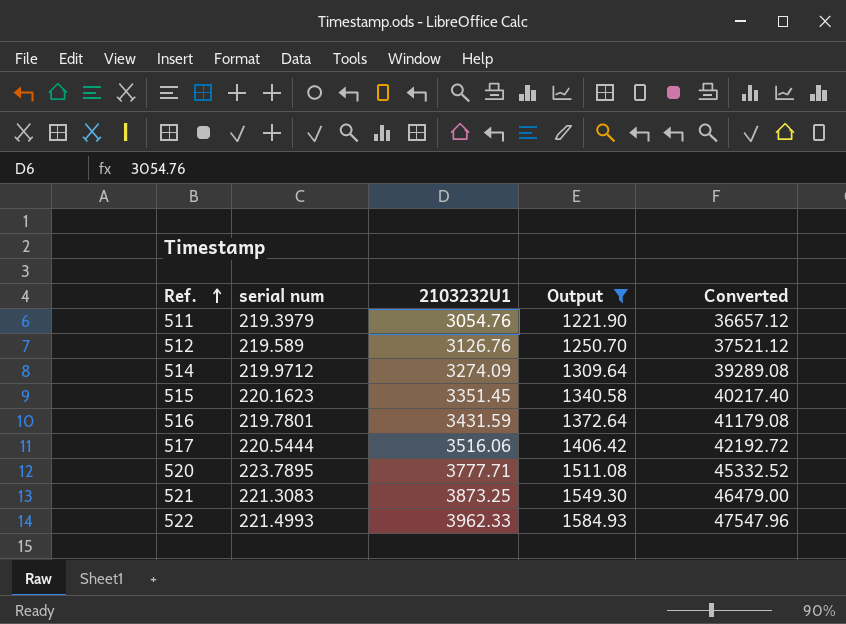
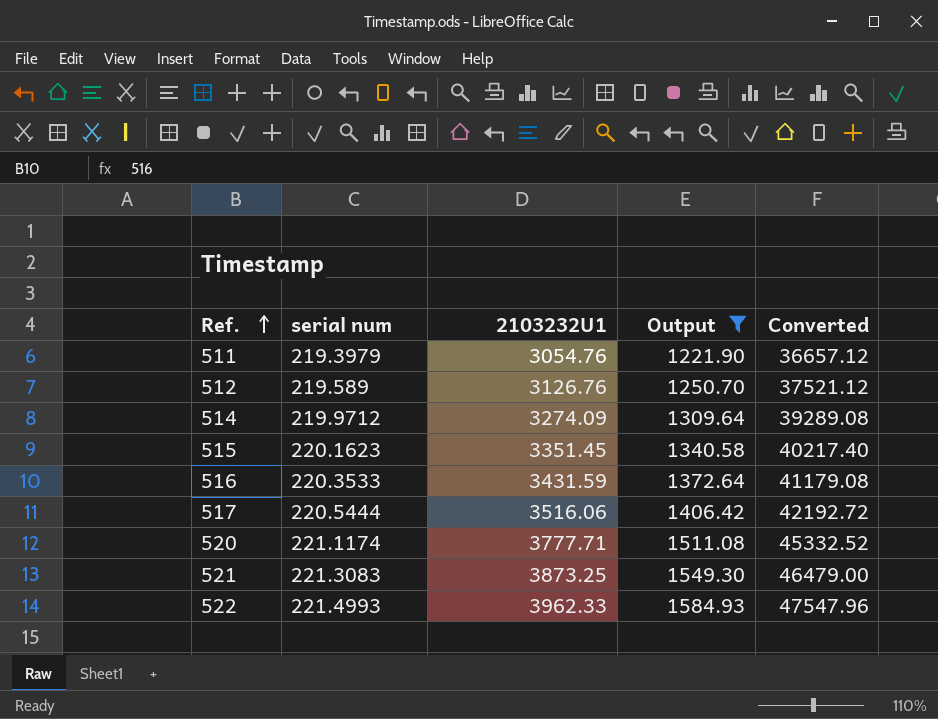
516 | serial num: 219.7801 -> 220.3533
520 | serial num: 223.7895 -> 221.1174

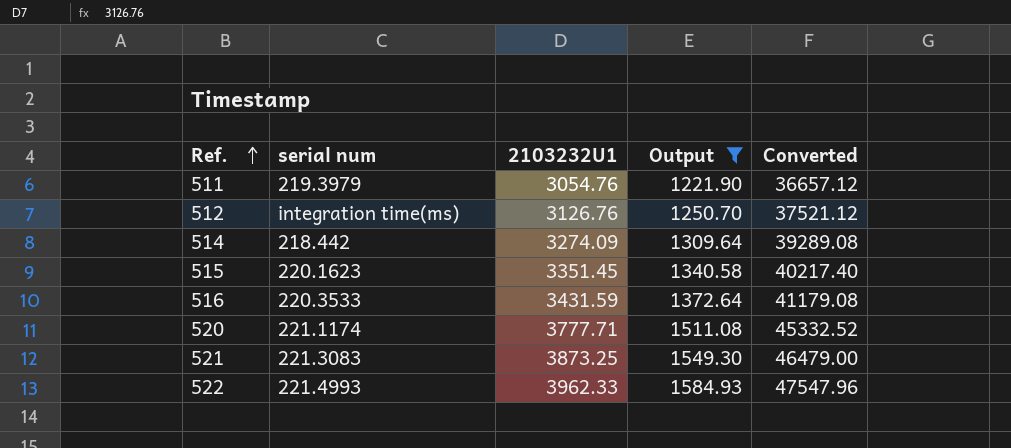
row 517: 220.5444 | 3516.06 | 1406.42 | 42192.72 -> none
512 | serial num: 219.589 -> integration time(ms)
514 | serial num: 219.9712 -> 218.442

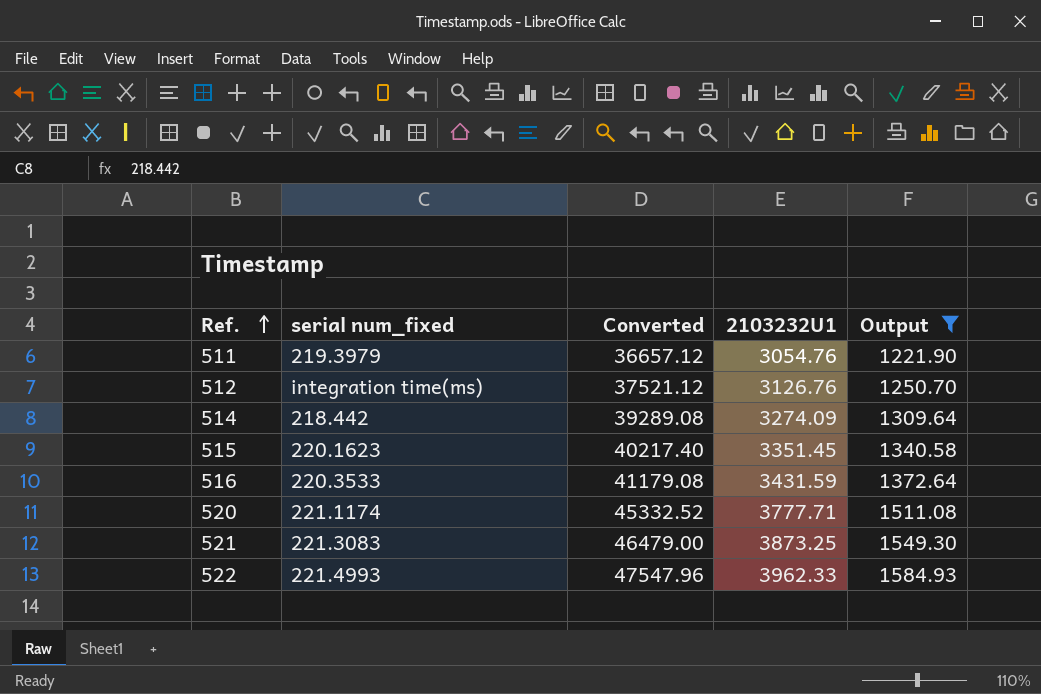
column name: serial num -> serial num_fixed
column Converted | position: 5 -> 3

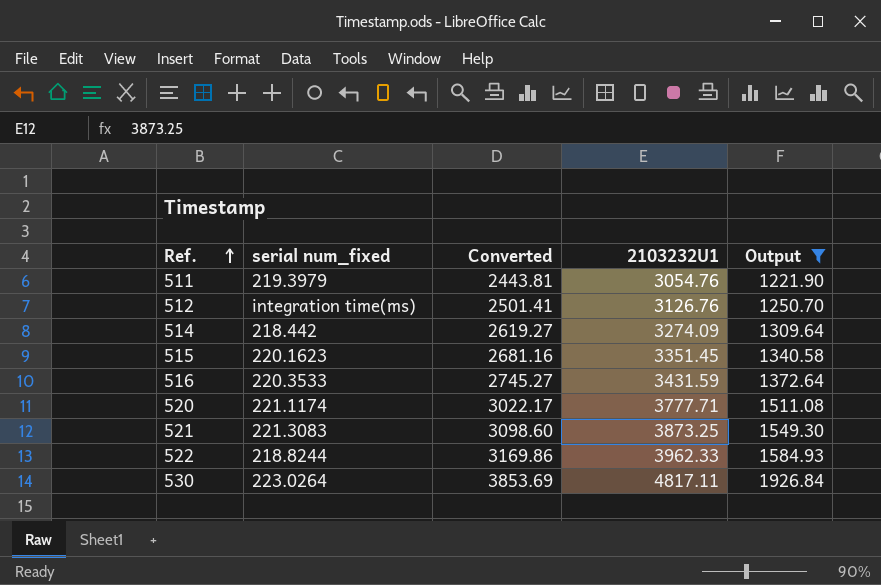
column Converted | formula: [2103232U1] * 12 -> [2103232U1] * 0.8
522 | serial num_fixed: 221.4993 -> 218.8244
row 530: none -> 223.0264 | 3853.69 | 4817.11 | 1926.84

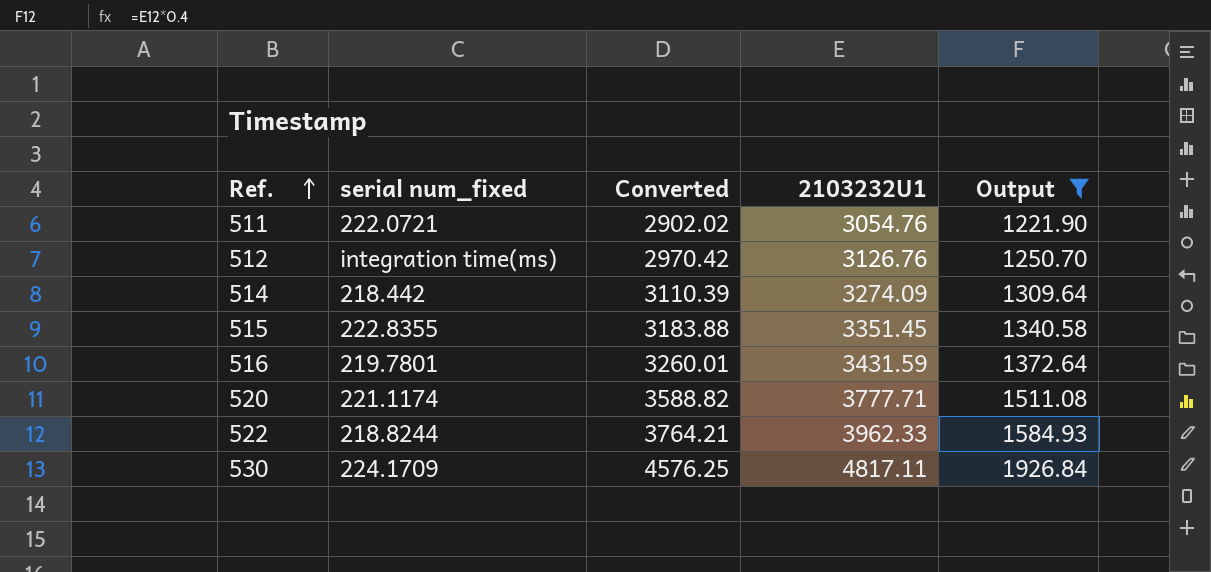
column Converted | formula: [2103232U1] * 0.8 -> [2103232U1] * 0.95
row 521: 221.3083 | 3098.60 | 3873.25 | 1549.30 -> none
511 | serial num_fixed: 219.3979 -> 222.0721
515 | serial num_fixed: 220.1623 -> 222.8355
516 | serial num_fixed: 220.3533 -> 219.7801
530 | serial num_fixed: 223.0264 -> 224.1709

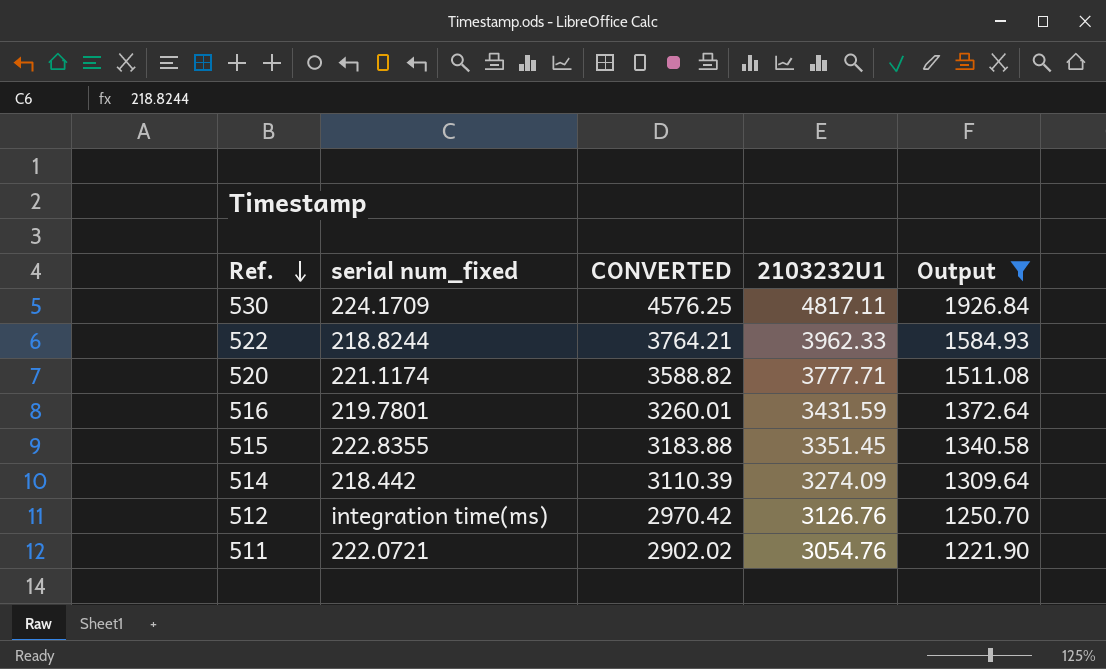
row order: Ref. ascending -> Ref. descending
column name: Converted -> CONVERTED

